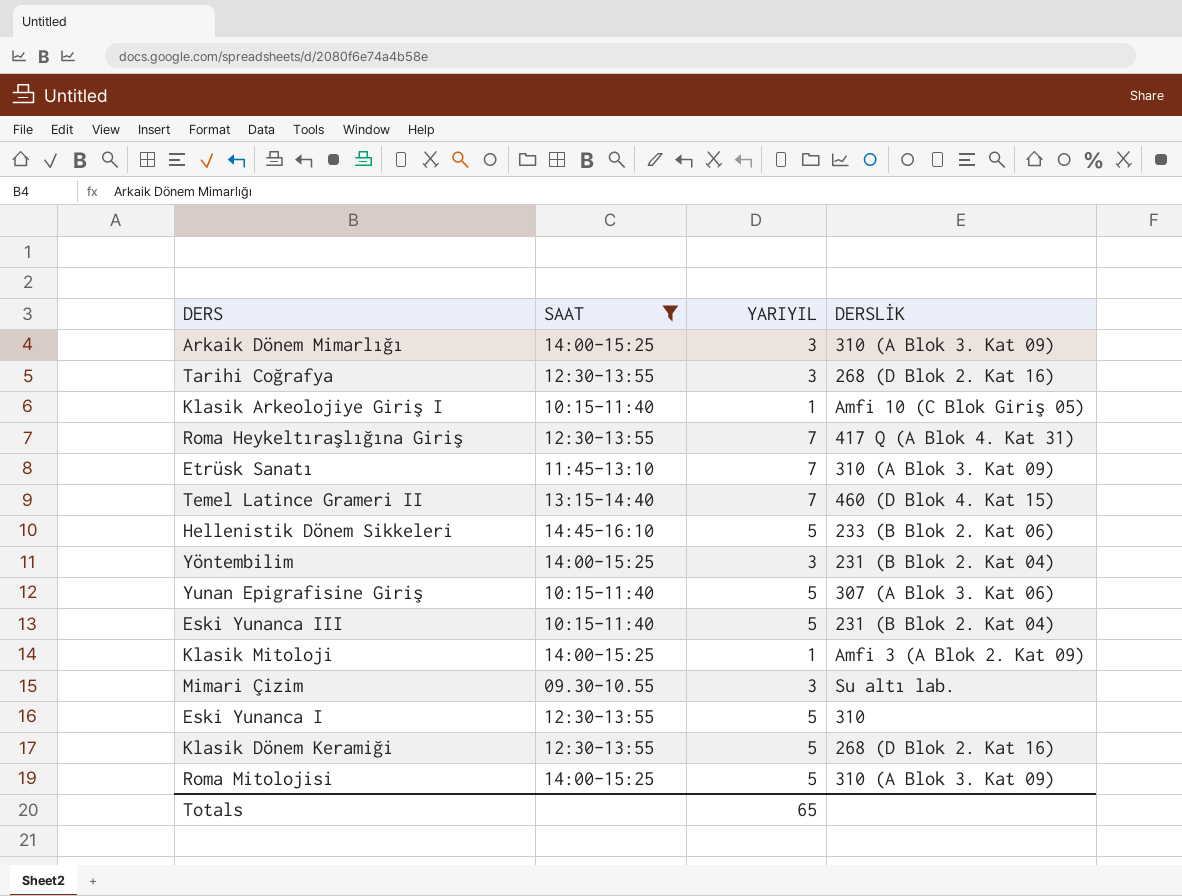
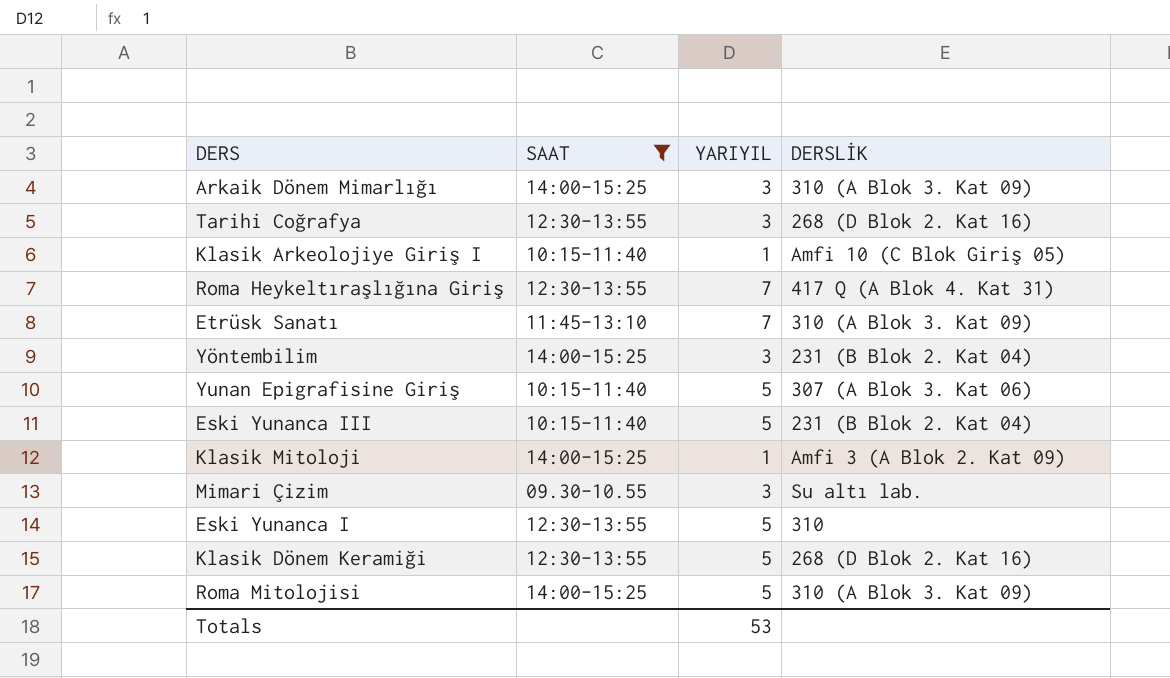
row Temel Latince Grameri II: 13:15-14:40 | 7 | 460 (D Blok 4. Kat 15) -> none
row Hellenistik Dönem Sikkeleri: 14:45-16:10 | 5 | 233 (B Blok 2. Kat 06) -> none
Totals | YARIYIL: 65 -> 53

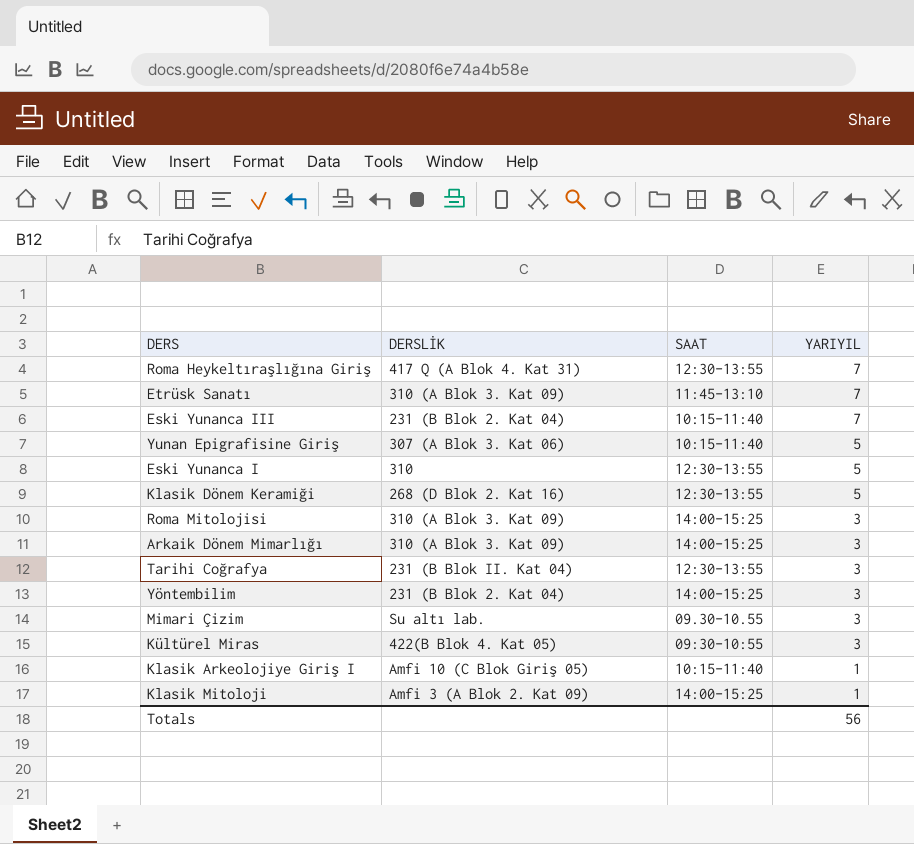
filter: SAAT != 09:30-10:55 -> none
row order: none -> YARIYIL descending
column DERSLİK | position: 4 -> 2
Eski Yunanca III | YARIYIL: 5 -> 7
Roma Mitolojisi | YARIYIL: 5 -> 3
Tarihi Coğrafya | DERSLİK: 268 (D Blok 2. Kat 16) -> 231 (B Blok II. Kat 04)
Totals | YARIYIL: 53 -> 56

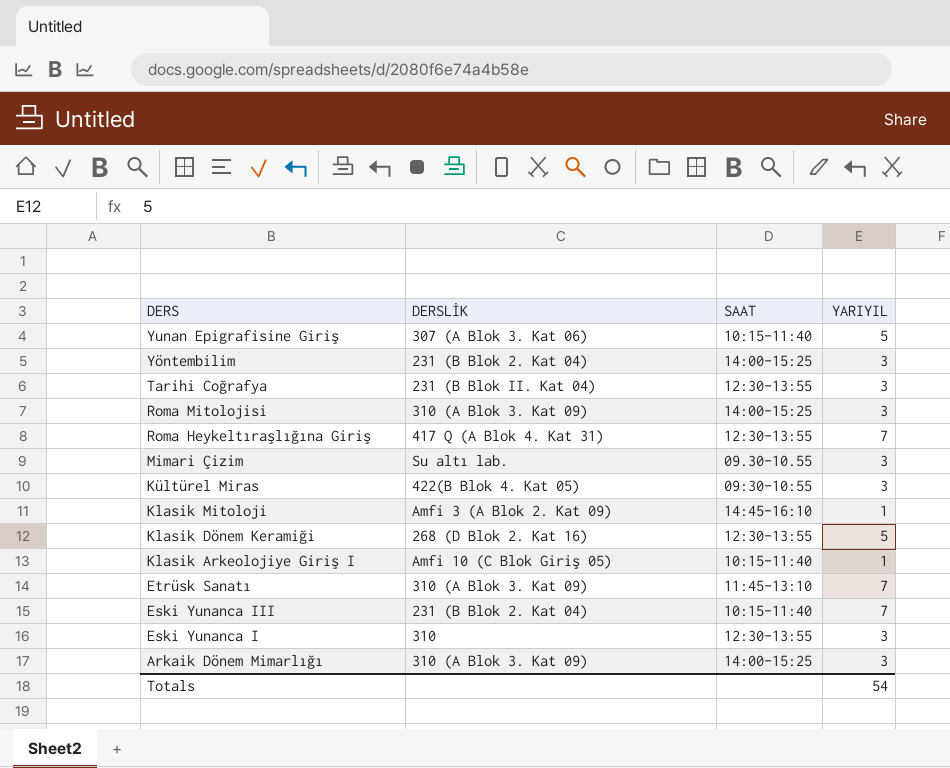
row order: YARIYIL descending -> DERS descending
Klasik Mitoloji | SAAT: 14:00-15:25 -> 14:45-16:10
Eski Yunanca I | YARIYIL: 5 -> 3
Totals | YARIYIL: 56 -> 54

